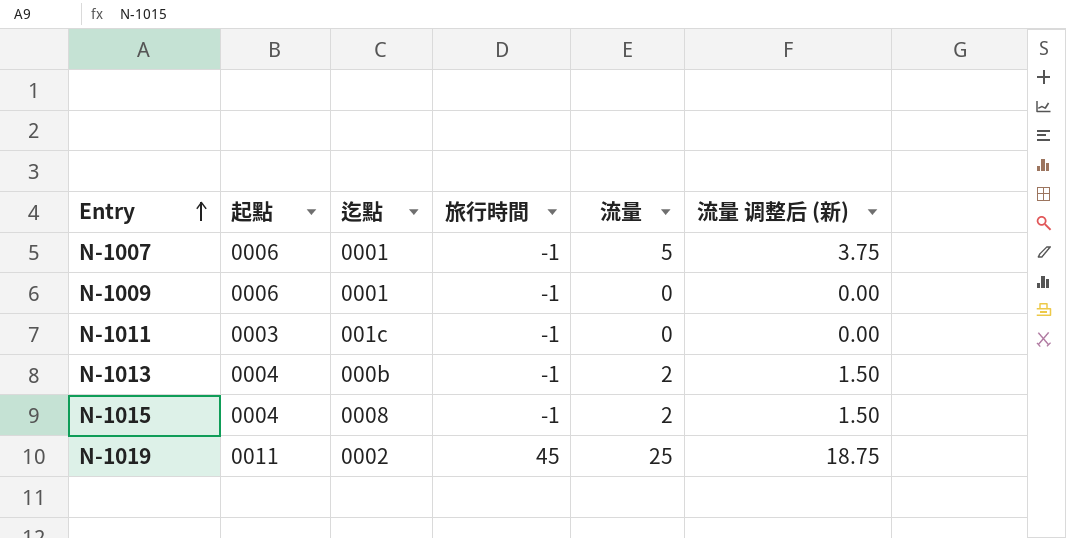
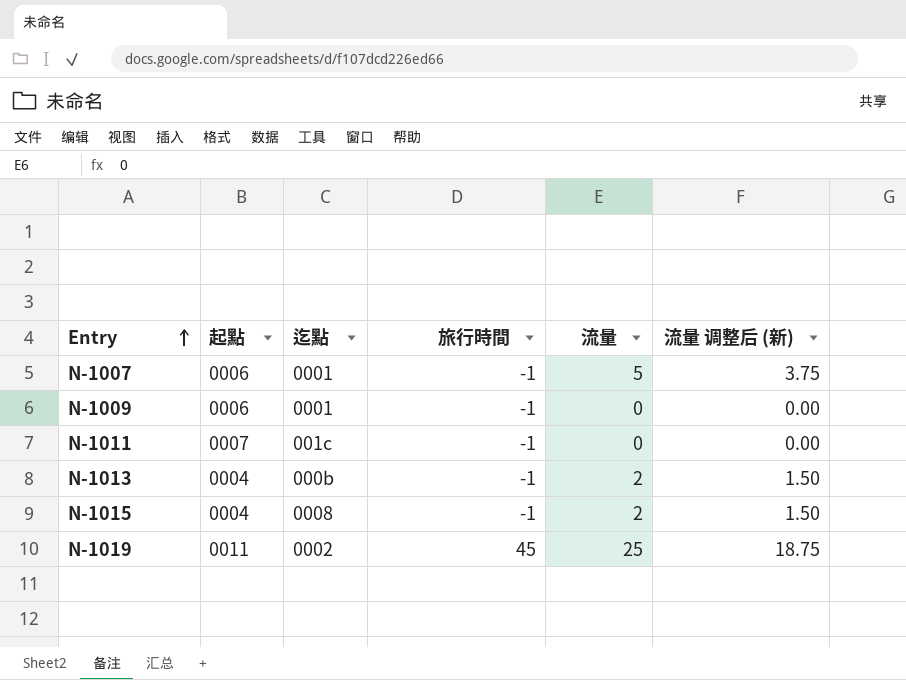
N-1011 | 起點: 0003 -> 0007

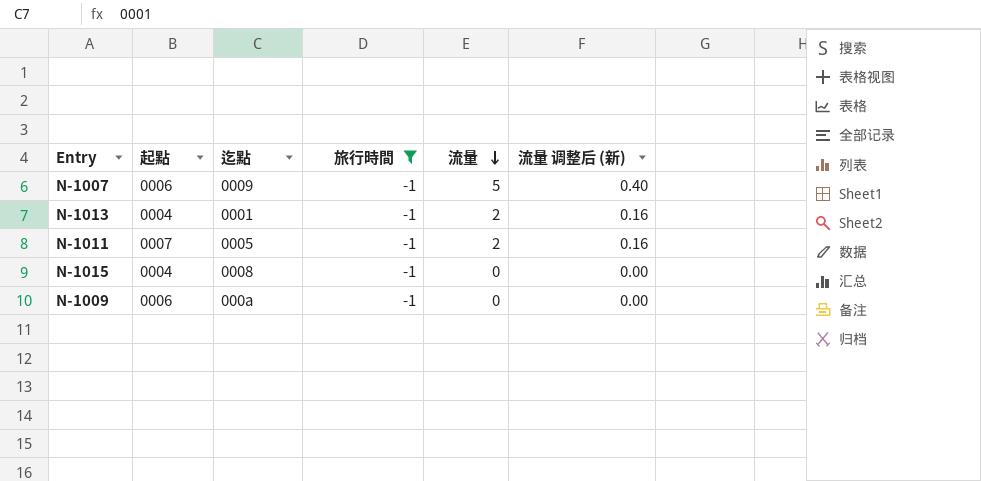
filter: none -> 旅行時間 = -1
row order: Entry ascending -> 流量 descending
column 流量 调整后 (新) | formula: [流量] * 0.75 -> [流量] * 0.08
N-1007 | 迄點: 0001 -> 0009
N-1013 | 迄點: 000b -> 0001
N-1011 | 迄點: 001c -> 0005
N-1011 | 流量: 0 -> 2
N-1015 | 流量: 2 -> 0
N-1009 | 迄點: 0001 -> 000a

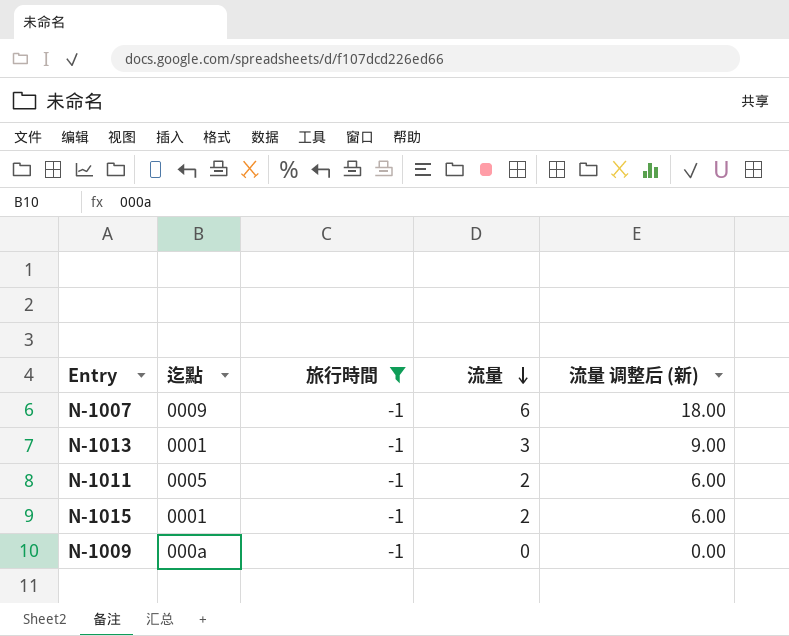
column 起點 | position: 2 -> none
column 流量 调整后 (新) | formula: [流量] * 0.08 -> [流量] * 3
N-1007 | 流量: 5 -> 6
N-1013 | 流量: 2 -> 3
N-1015 | 迄點: 0008 -> 0001
N-1015 | 流量: 0 -> 2

